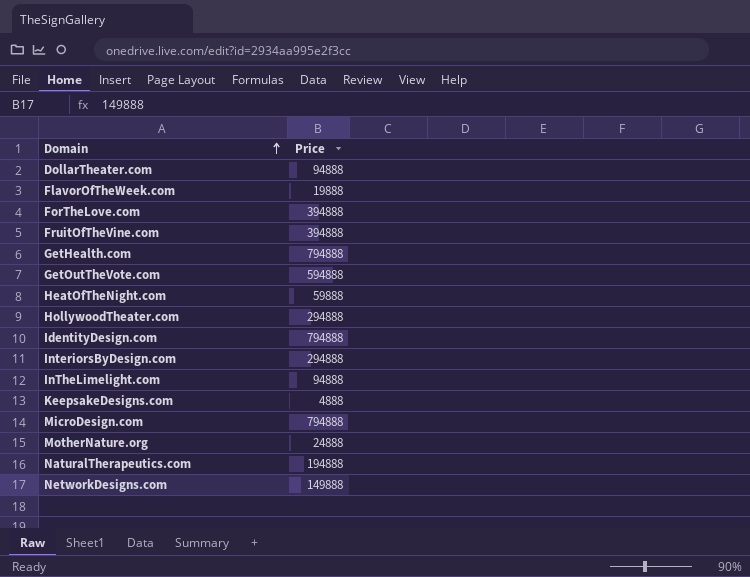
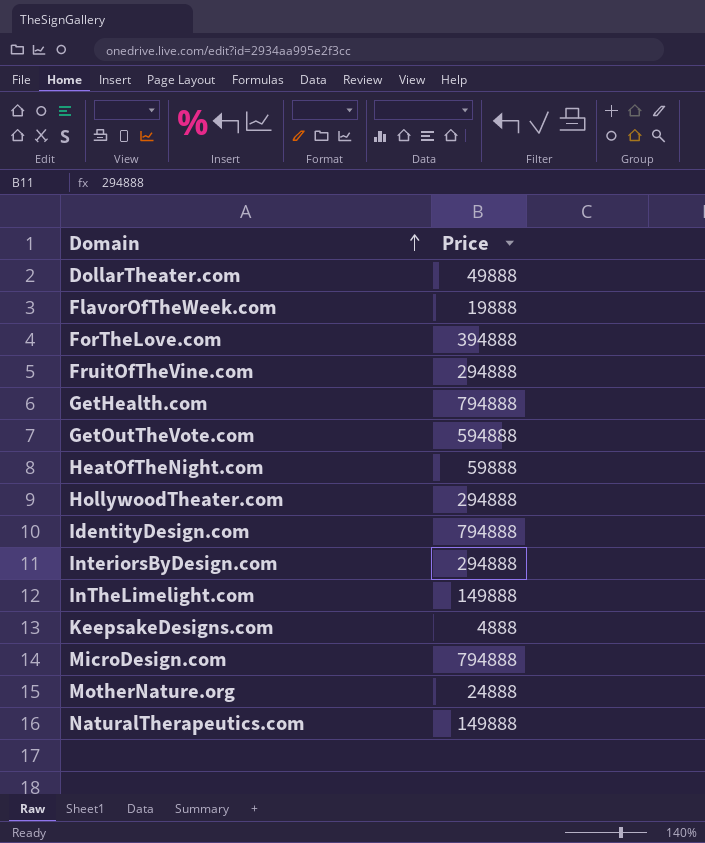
row NetworkDesigns.com: 149888 -> none
DollarTheater.com | Price: 94888 -> 49888
FruitOfTheVine.com | Price: 394888 -> 294888
InTheLimelight.com | Price: 94888 -> 149888
NaturalTherapeutics.com | Price: 194888 -> 149888

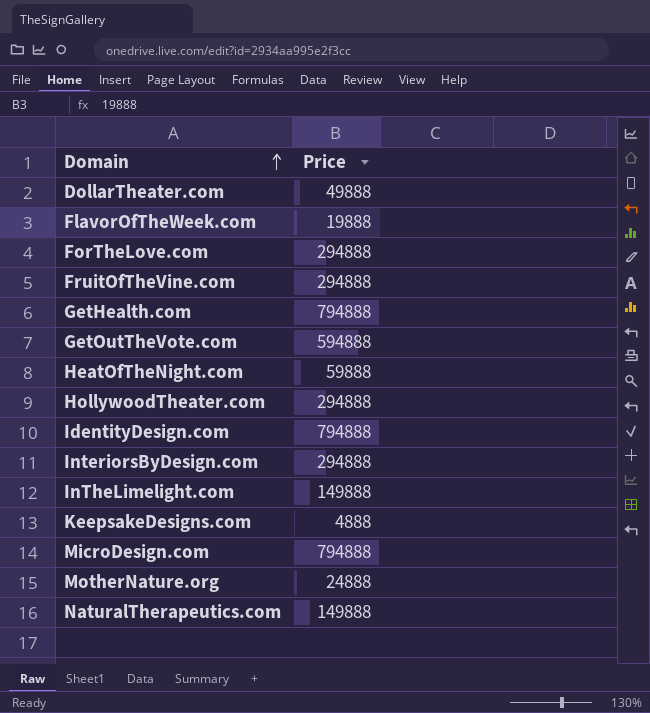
ForTheLove.com | Price: 394888 -> 294888

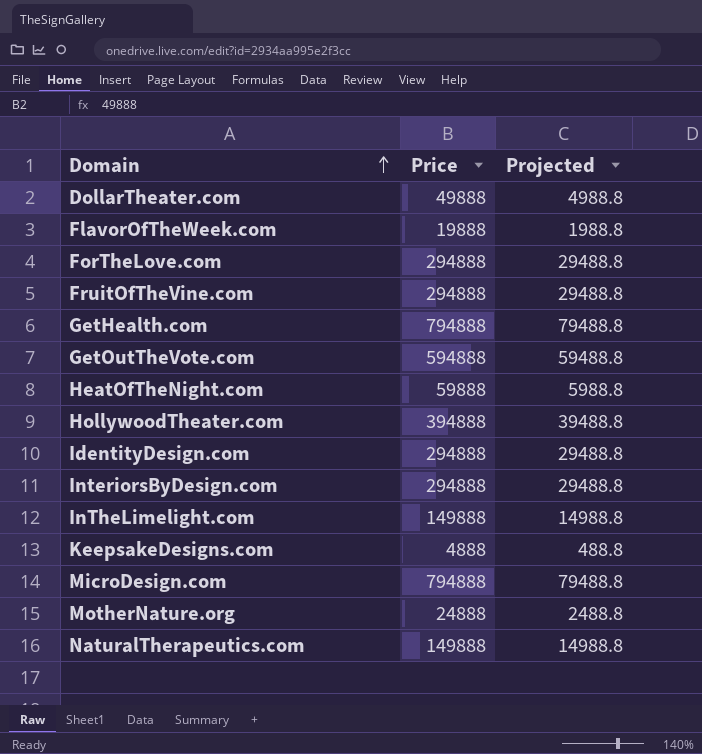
column Projected | formula: none -> [Price] * 0.1
HollywoodTheater.com | Price: 294888 -> 394888
IdentityDesign.com | Price: 794888 -> 294888

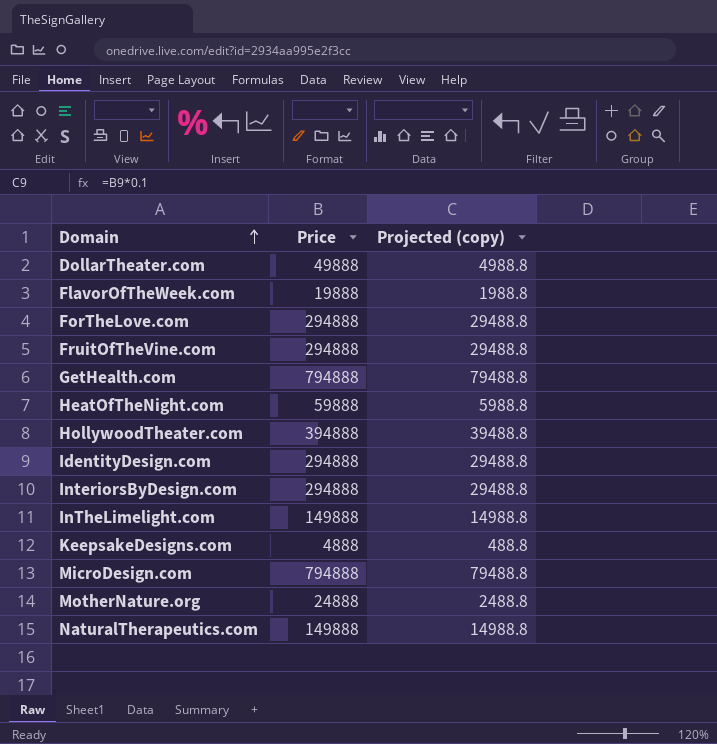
column name: Projected -> Projected (copy)
row GetOutTheVote.com: 594888 | 59488.8 -> none

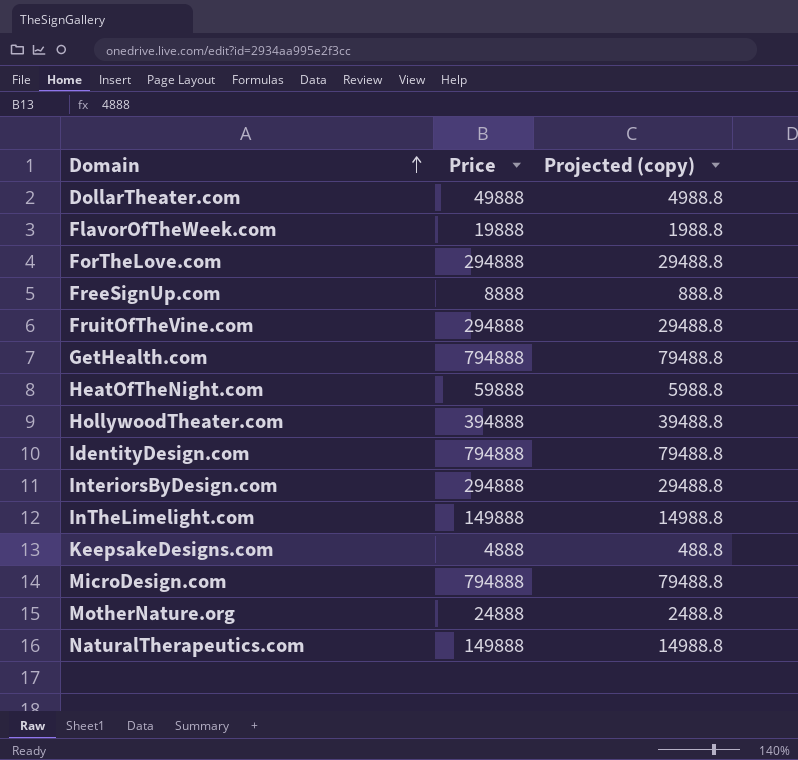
row FreeSignUp.com: none -> 8888 | 888.8
IdentityDesign.com | Price: 294888 -> 794888
IdentityDesign.com | Projected (copy): 29488.8 -> 79488.8

